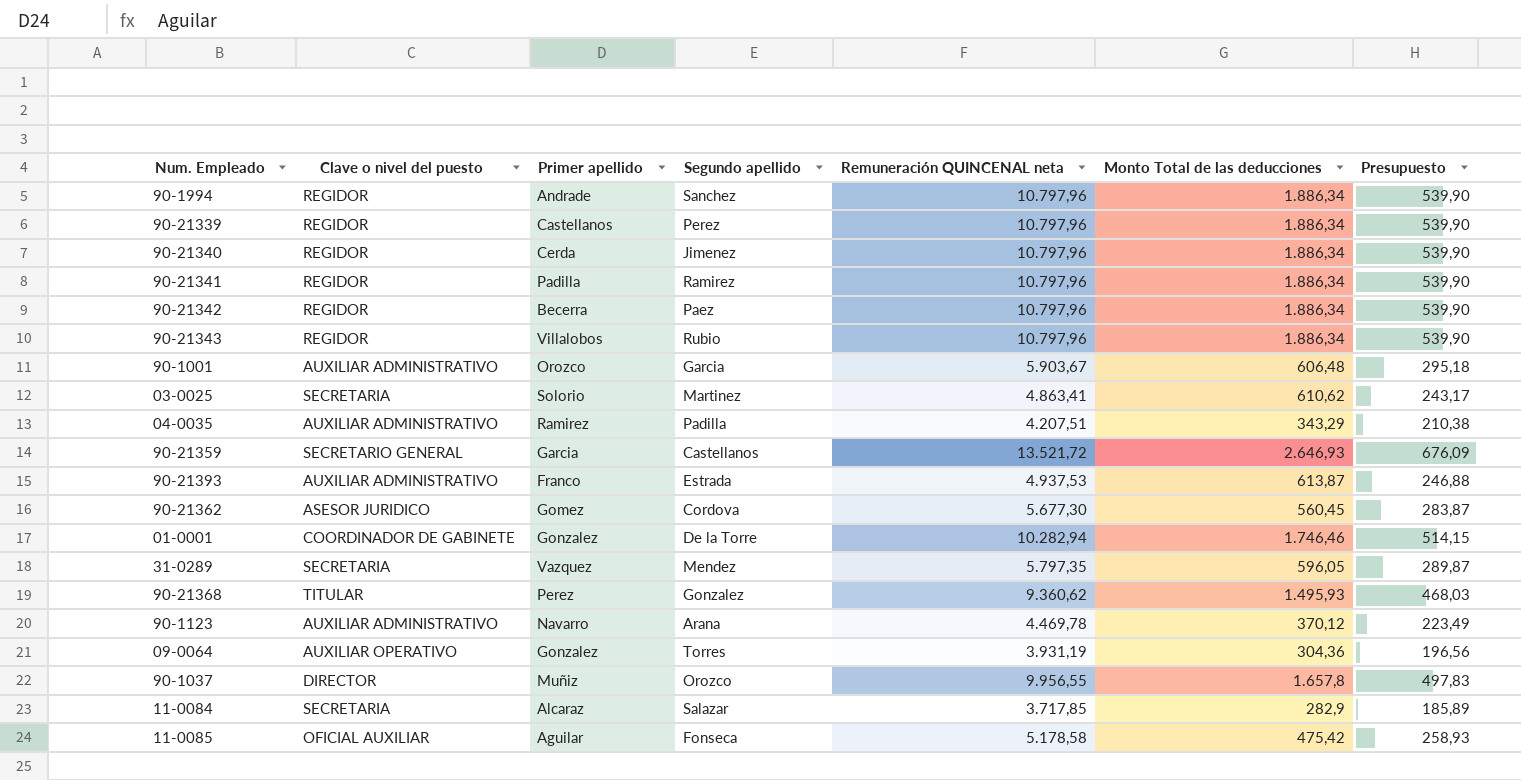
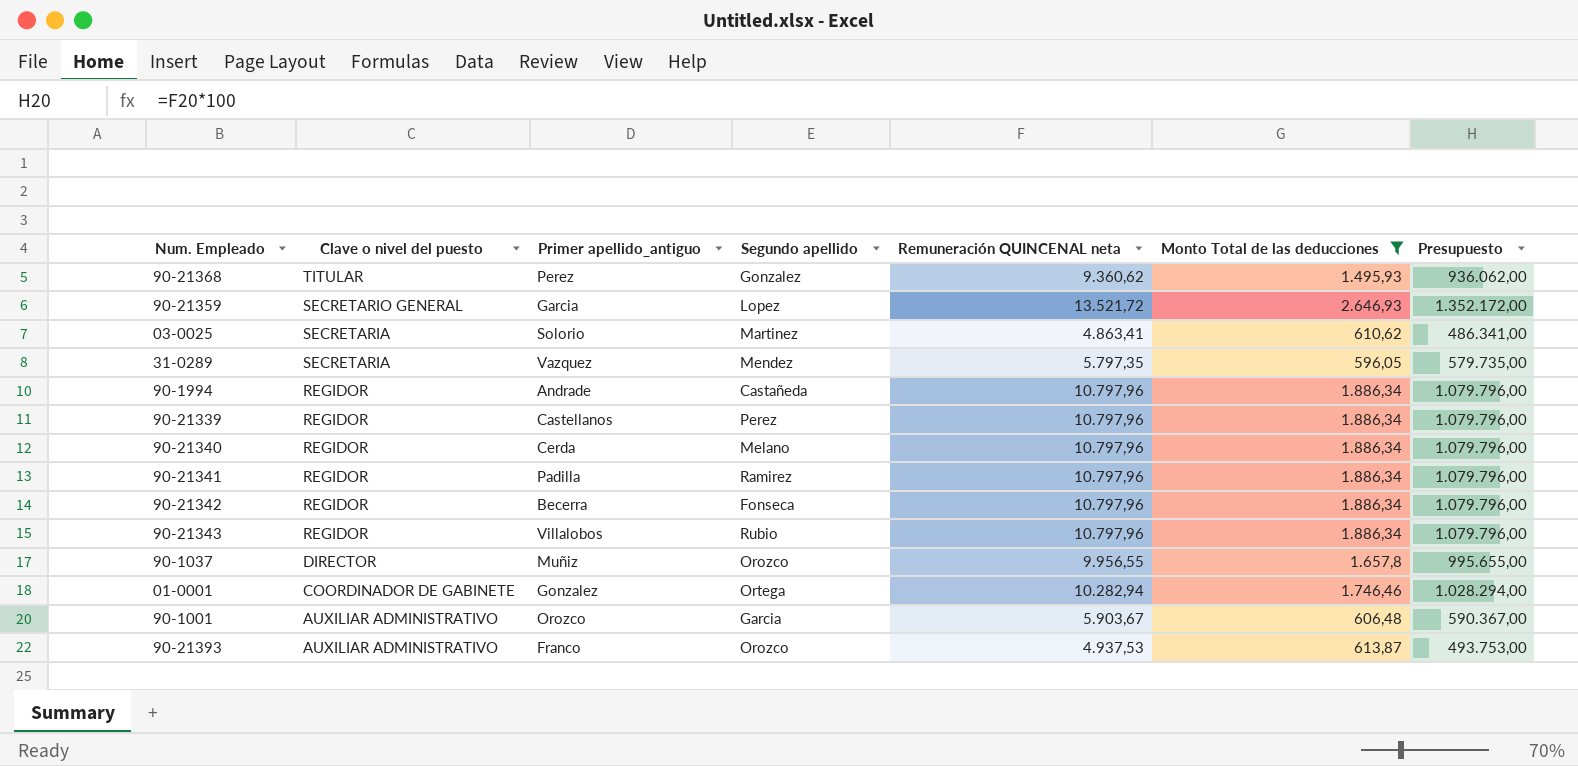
filter: none -> Monto Total de las deducciones >= 596,05
row order: none -> Clave o nivel del puesto descending
column name: Primer apellido -> Primer apellido_antiguo
column Presupuesto | formula: [Remuneración QUINCENAL neta] * 0,05 -> [Remuneración QUINCENAL neta] * 100
90-21359 | Segundo apellido: Castellanos -> Lopez
90-1994 | Segundo apellido: Sanchez -> Castañeda
90-21340 | Segundo apellido: Jimenez -> Melano
90-21342 | Segundo apellido: Paez -> Fonseca
01-0001 | Segundo apellido: De la Torre -> Ortega
90-21393 | Segundo apellido: Estrada -> Orozco

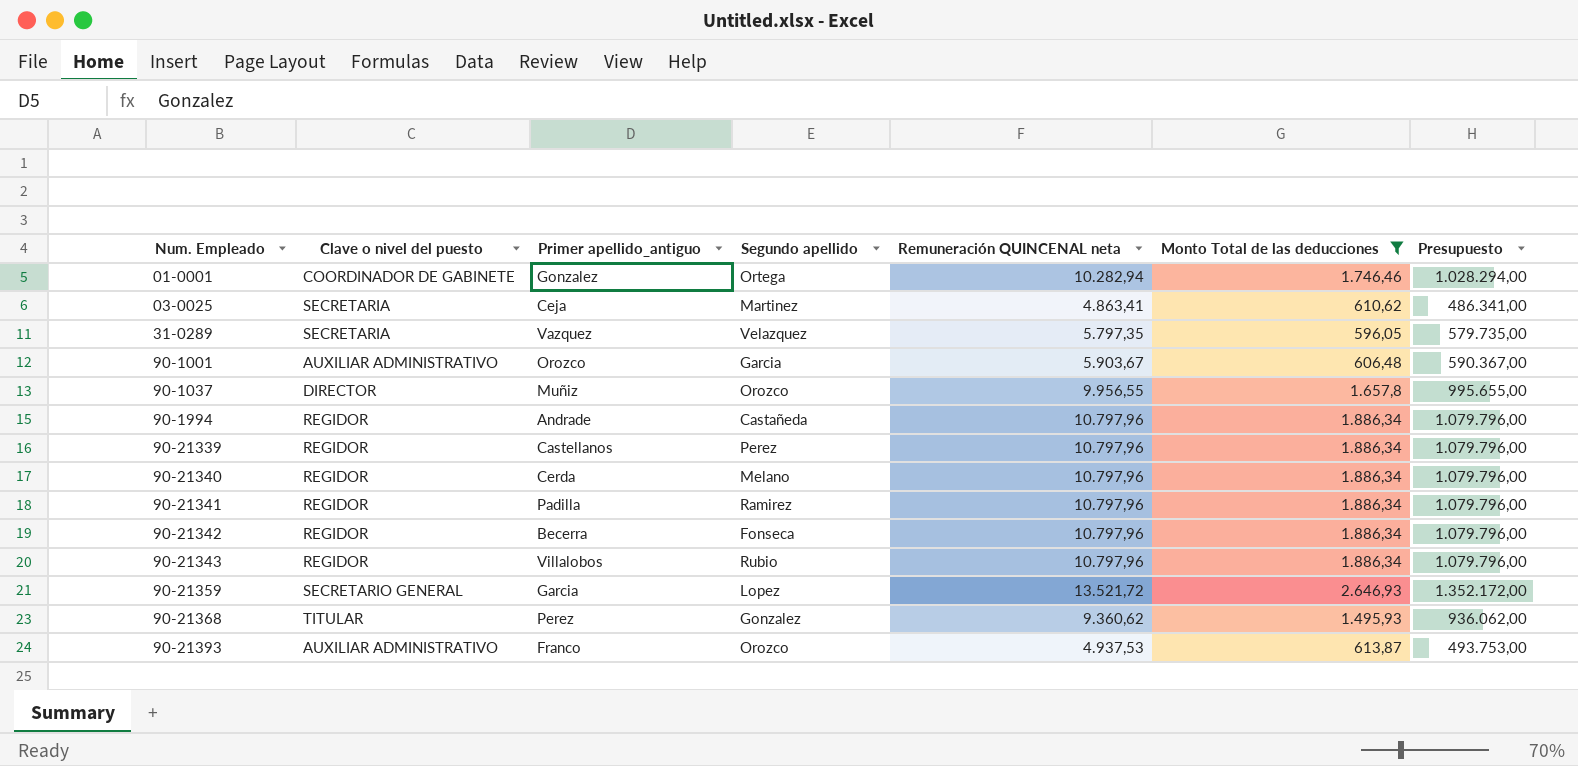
row order: Clave o nivel del puesto descending -> Num. Empleado ascending
03-0025 | Primer apellido_antiguo: Solorio -> Ceja
31-0289 | Segundo apellido: Mendez -> Velazquez

